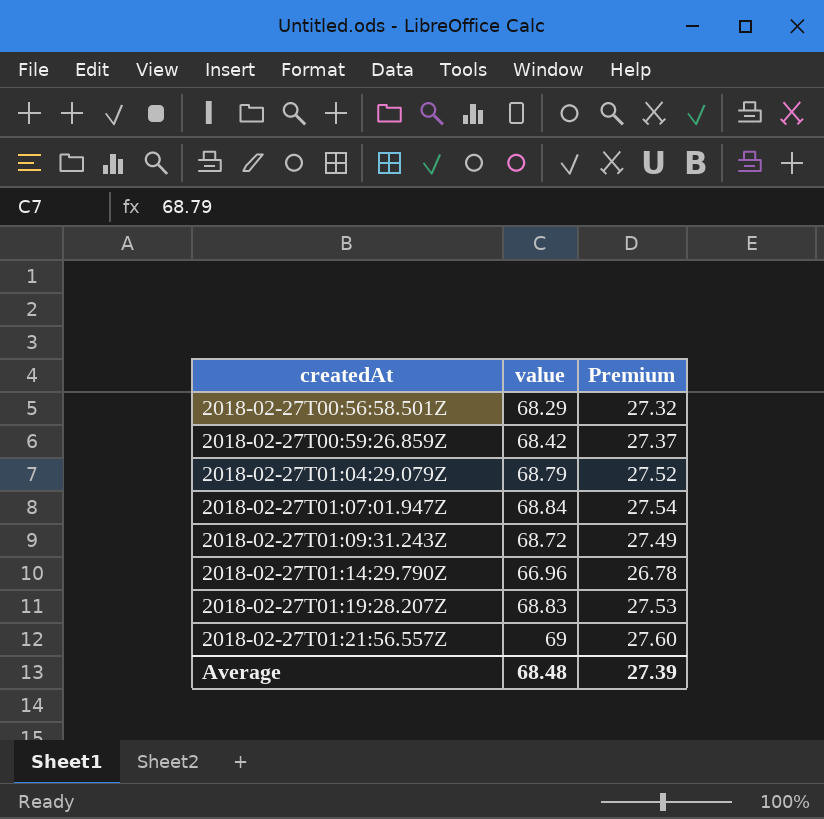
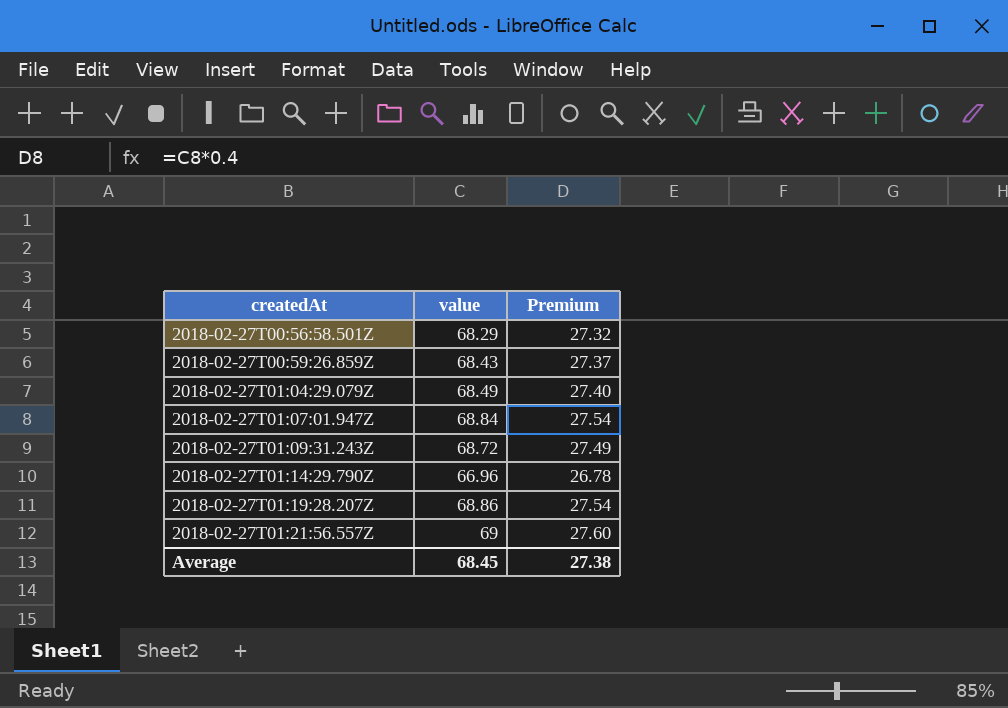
2018-02-27T00:59:26.859Z | value: 68.42 -> 68.43
2018-02-27T01:04:29.079Z | value: 68.79 -> 68.49
2018-02-27T01:04:29.079Z | Premium: 27.52 -> 27.40
2018-02-27T01:19:28.207Z | value: 68.83 -> 68.86
2018-02-27T01:19:28.207Z | Premium: 27.53 -> 27.54
Average | value: 68.48 -> 68.45
Average | Premium: 27.39 -> 27.38

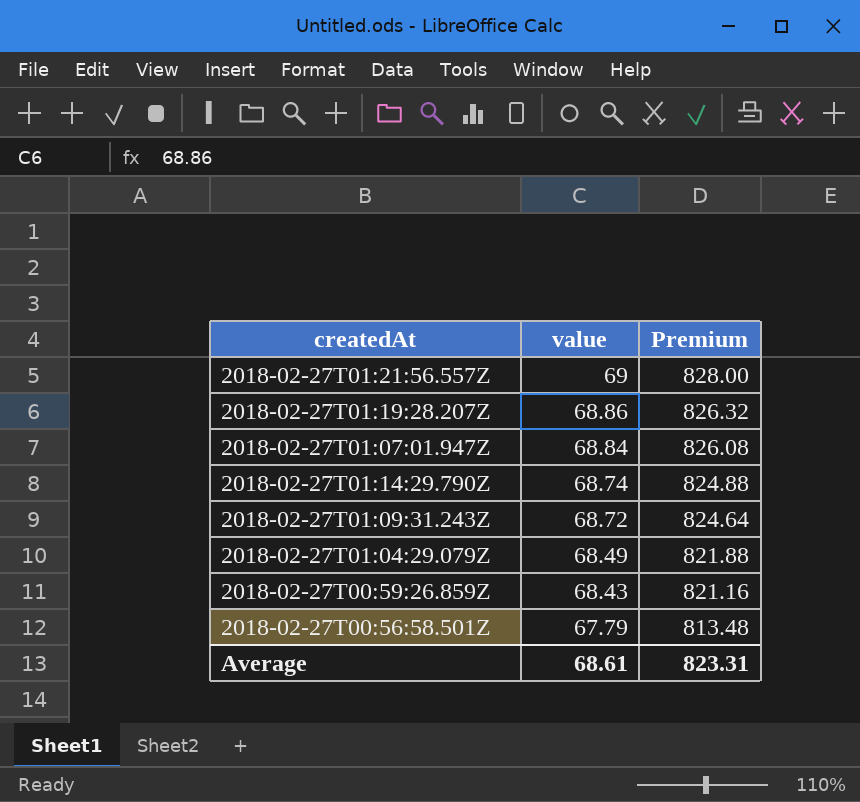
row order: createdAt ascending -> value descending
column Premium | formula: [value] * 0.4 -> [value] * 12
2018-02-27T01:14:29.790Z | value: 66.96 -> 68.74
2018-02-27T00:56:58.501Z | value: 68.29 -> 67.79
Average | value: 68.45 -> 68.61
Average | Premium: 27.38 -> 823.31

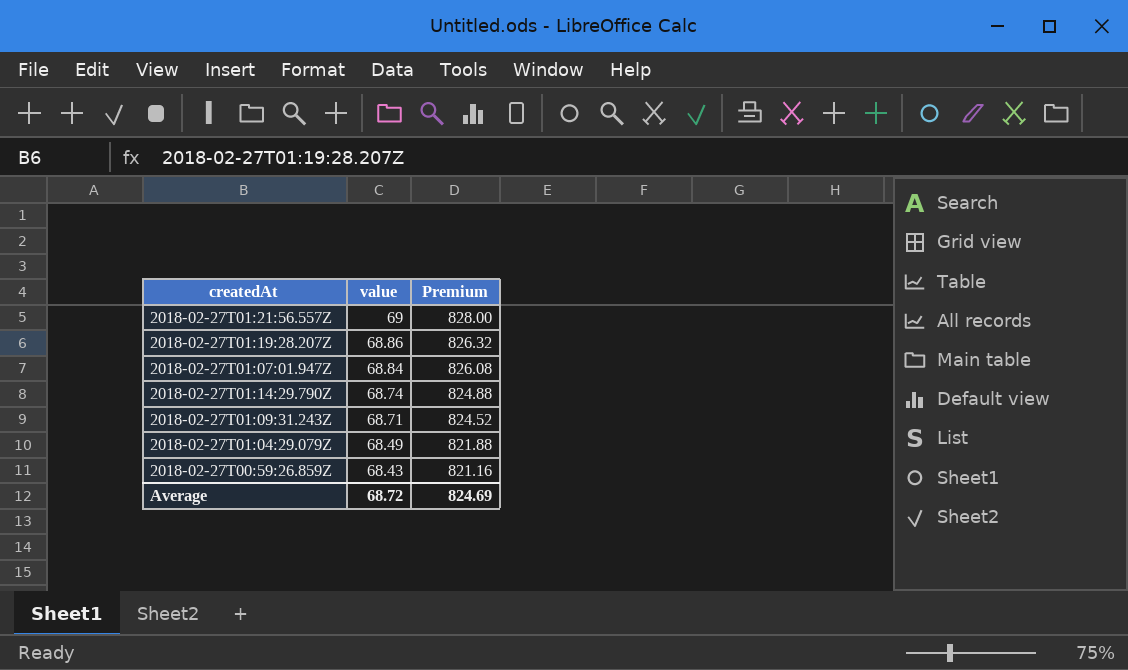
row 2018-02-27T00:56:58.501Z: 67.79 | 813.48 -> none
2018-02-27T01:09:31.243Z | value: 68.72 -> 68.71
2018-02-27T01:09:31.243Z | Premium: 824.64 -> 824.52
Average | value: 68.61 -> 68.72
Average | Premium: 823.31 -> 824.69

